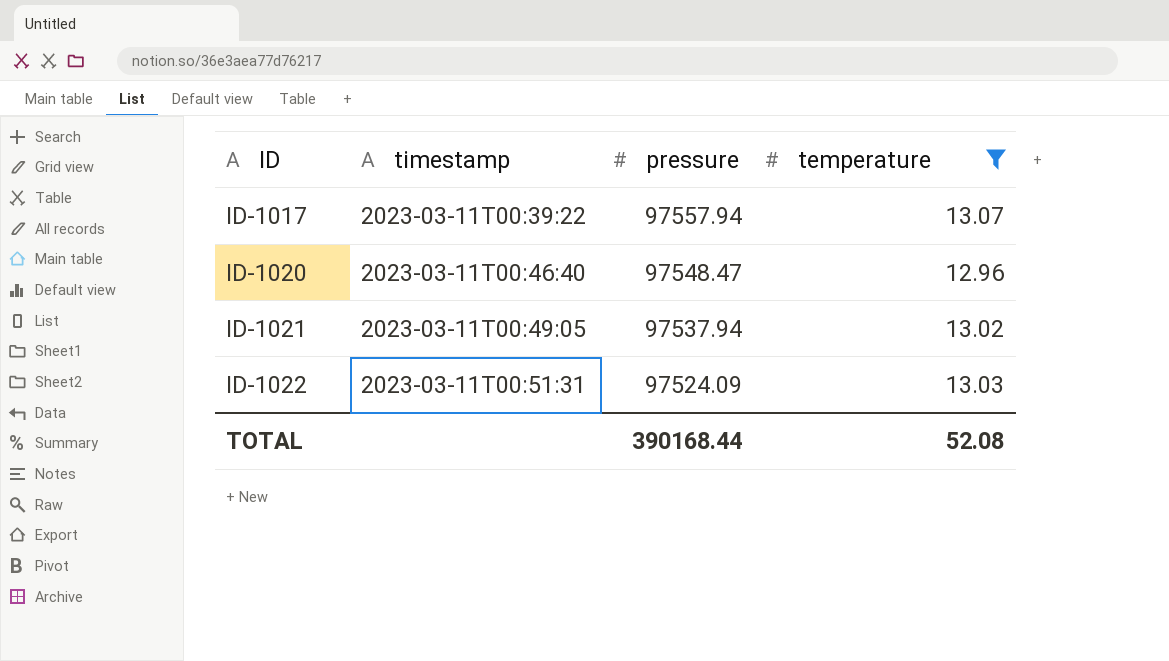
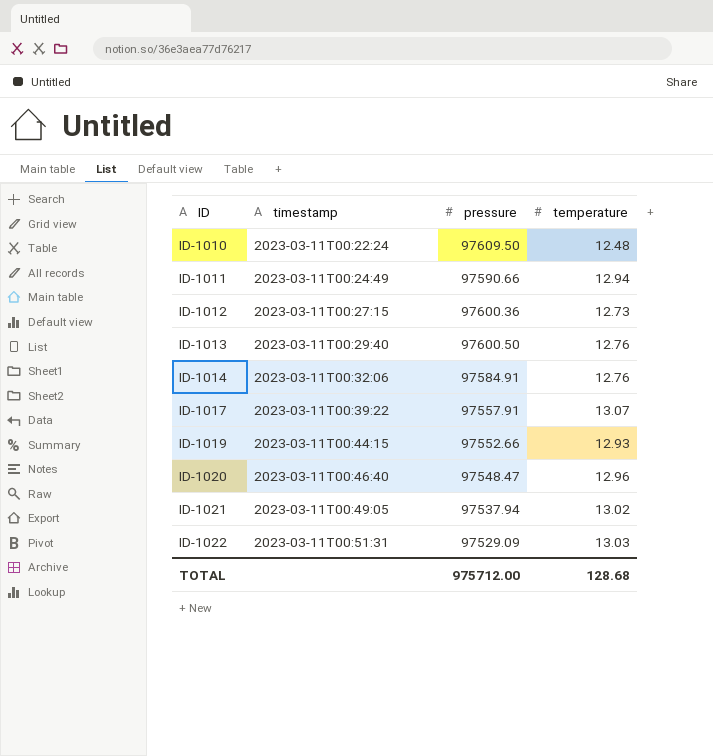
filter: temperature >= 12.96 -> none
ID-1017 | pressure: 97557.94 -> 97557.91
ID-1022 | pressure: 97524.09 -> 97529.09
TOTAL | pressure: 390168.44 -> 975712.00
TOTAL | temperature: 52.08 -> 128.68

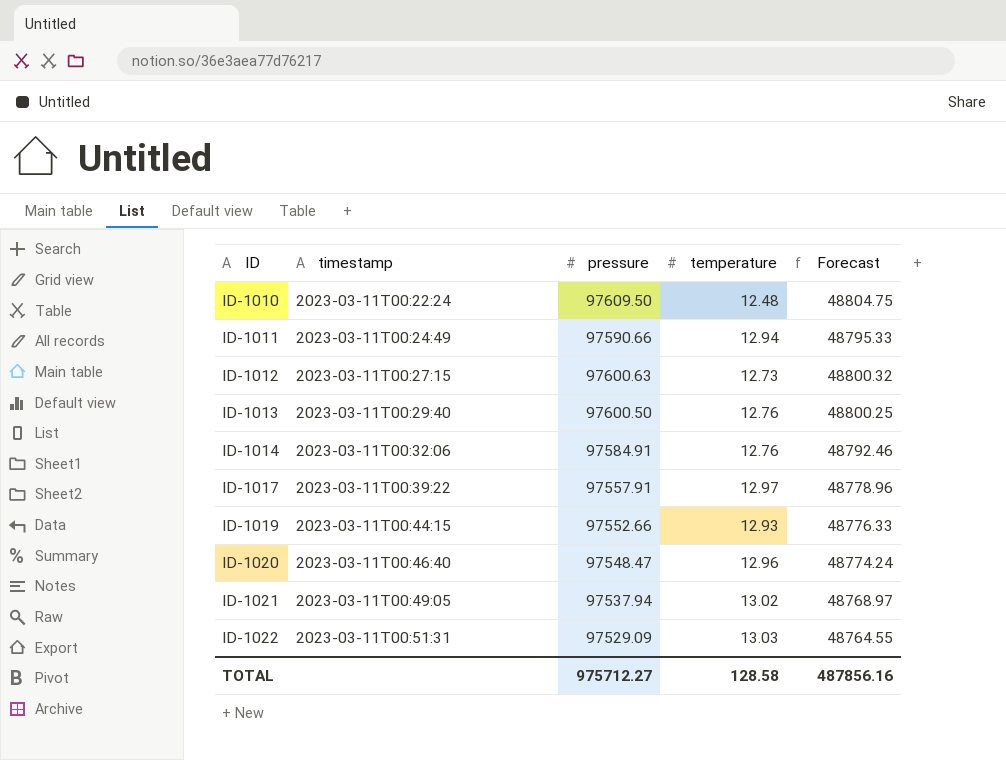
column Forecast | formula: none -> [pressure] * 0.5
ID-1012 | pressure: 97600.36 -> 97600.63
ID-1017 | temperature: 13.07 -> 12.97
TOTAL | pressure: 975712.00 -> 975712.27
TOTAL | temperature: 128.68 -> 128.58

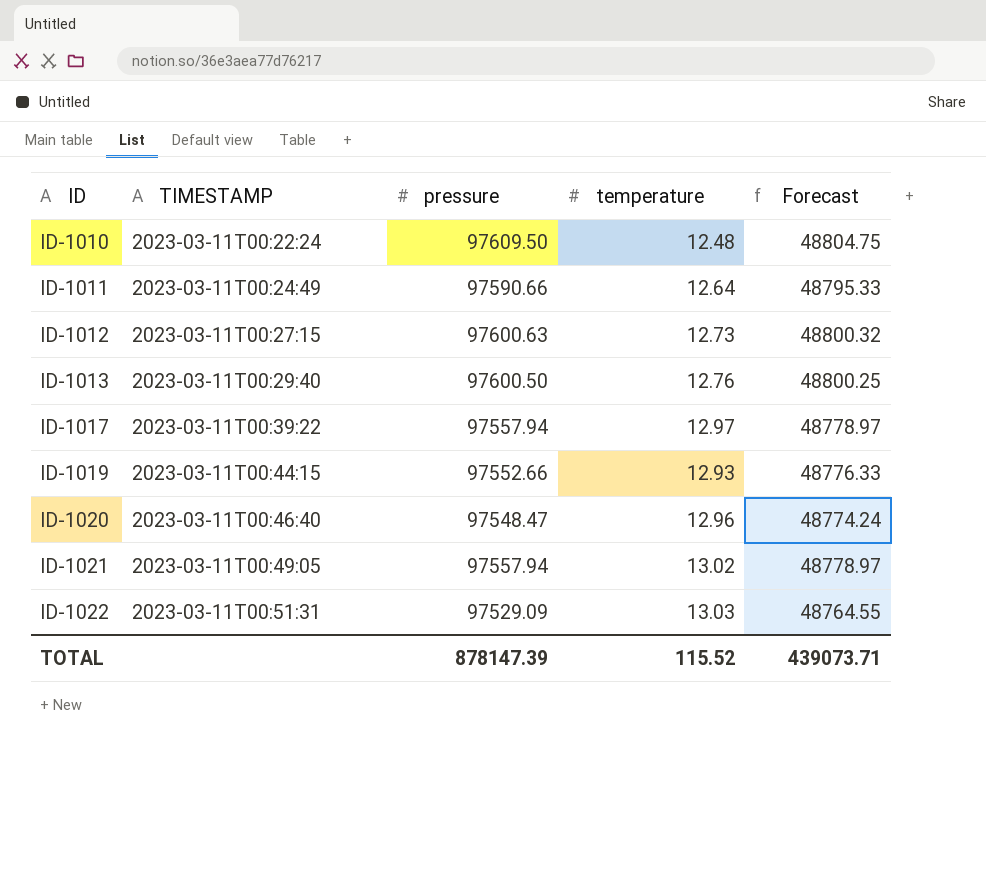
column name: timestamp -> TIMESTAMP
row ID-1014: 2023-03-11T00:32:06 | 97584.91 | 12.76 | 48792.46 -> none
ID-1011 | temperature: 12.94 -> 12.64
ID-1017 | pressure: 97557.91 -> 97557.94
ID-1017 | Forecast: 48778.96 -> 48778.97
ID-1021 | pressure: 97537.94 -> 97557.94
ID-1021 | Forecast: 48768.97 -> 48778.97
TOTAL | pressure: 975712.27 -> 878147.39
TOTAL | temperature: 128.58 -> 115.52
TOTAL | Forecast: 487856.16 -> 439073.71

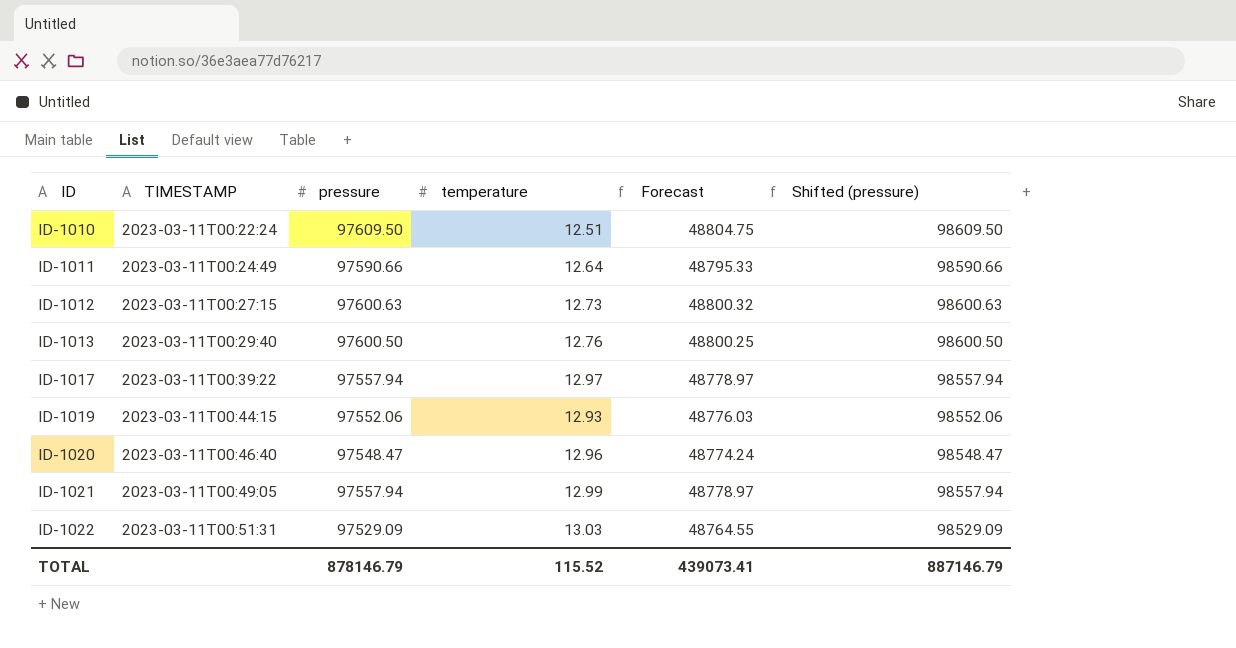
column Shifted (pressure) | formula: none -> [pressure] + 1000
ID-1010 | temperature: 12.48 -> 12.51
ID-1019 | pressure: 97552.66 -> 97552.06
ID-1019 | Forecast: 48776.33 -> 48776.03
ID-1021 | temperature: 13.02 -> 12.99
TOTAL | pressure: 878147.39 -> 878146.79
TOTAL | Forecast: 439073.71 -> 439073.41

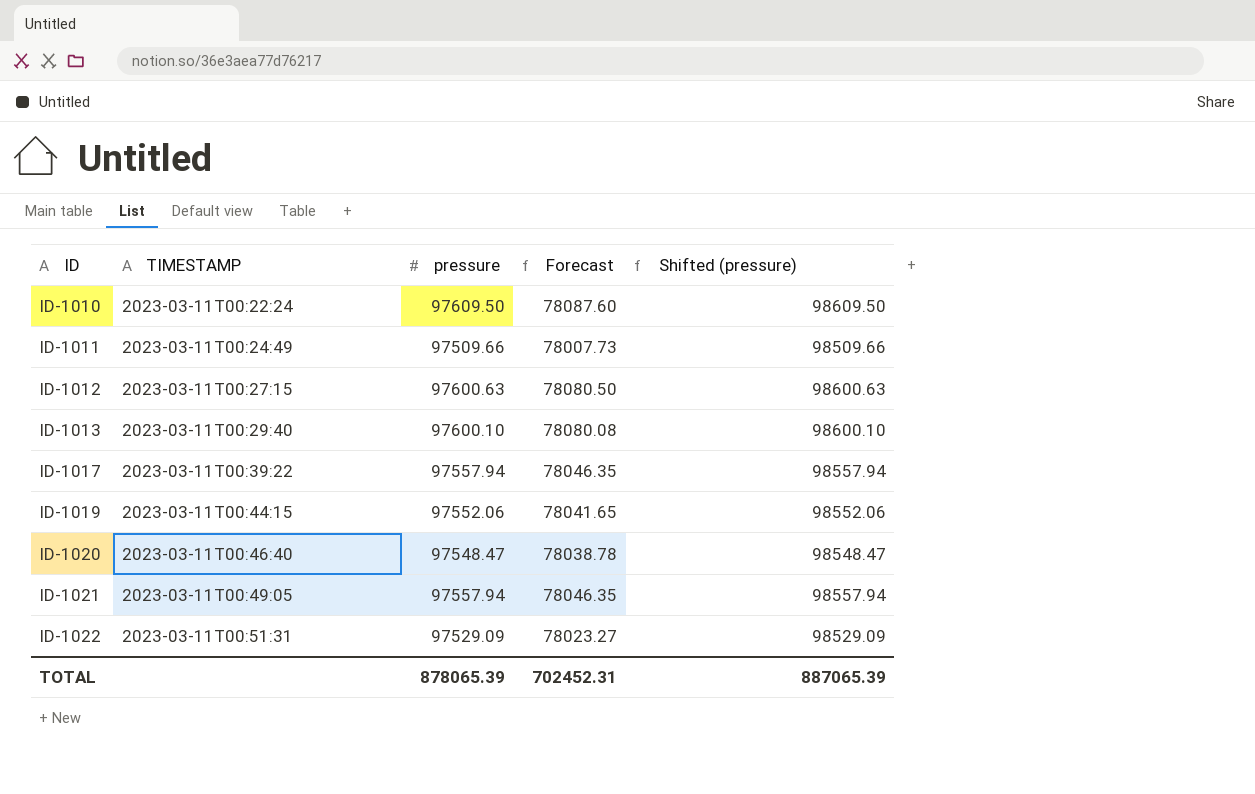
column temperature | position: 4 -> none
column Forecast | formula: [pressure] * 0.5 -> [pressure] * 0.8
ID-1011 | pressure: 97590.66 -> 97509.66
ID-1011 | Shifted (pressure): 98590.66 -> 98509.66
ID-1013 | pressure: 97600.50 -> 97600.10
ID-1013 | Shifted (pressure): 98600.50 -> 98600.10
TOTAL | pressure: 878146.79 -> 878065.39
TOTAL | Forecast: 439073.41 -> 702452.31
TOTAL | Shifted (pressure): 887146.79 -> 887065.39

